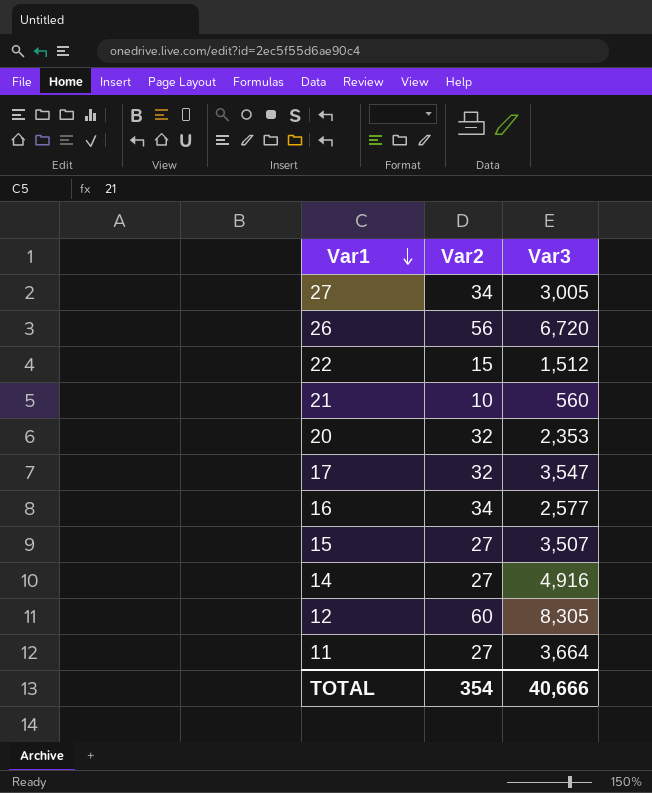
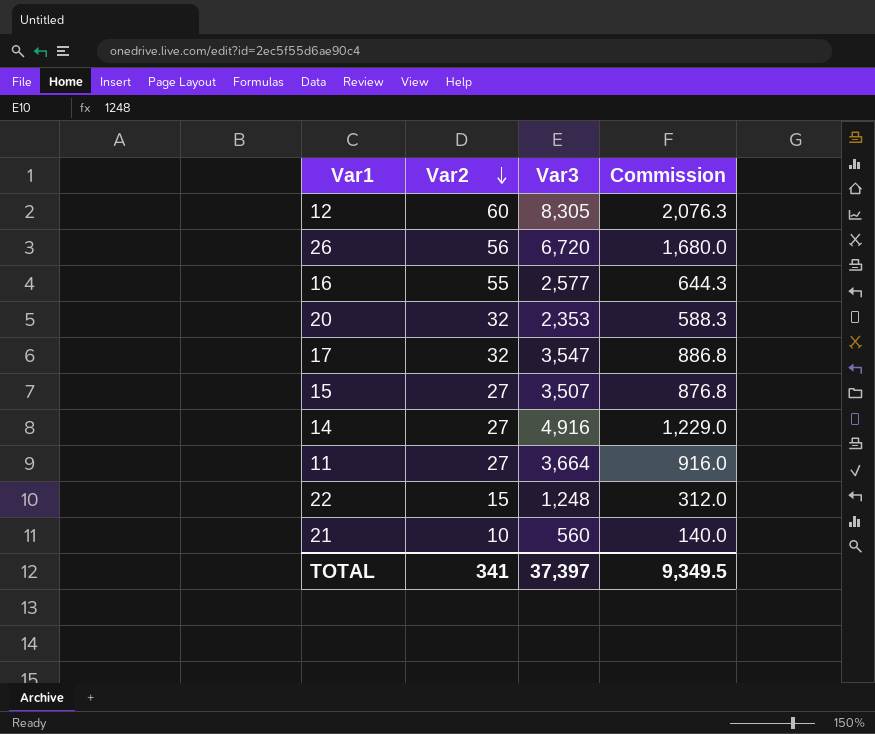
row order: Var1 descending -> Var2 descending
column Commission | formula: none -> [Var3] * 0.25
row 27: 34 | 3,005 -> none
16 | Var2: 34 -> 55
22 | Var3: 1,512 -> 1,248
TOTAL | Var2: 354 -> 341
TOTAL | Var3: 40,666 -> 37,397

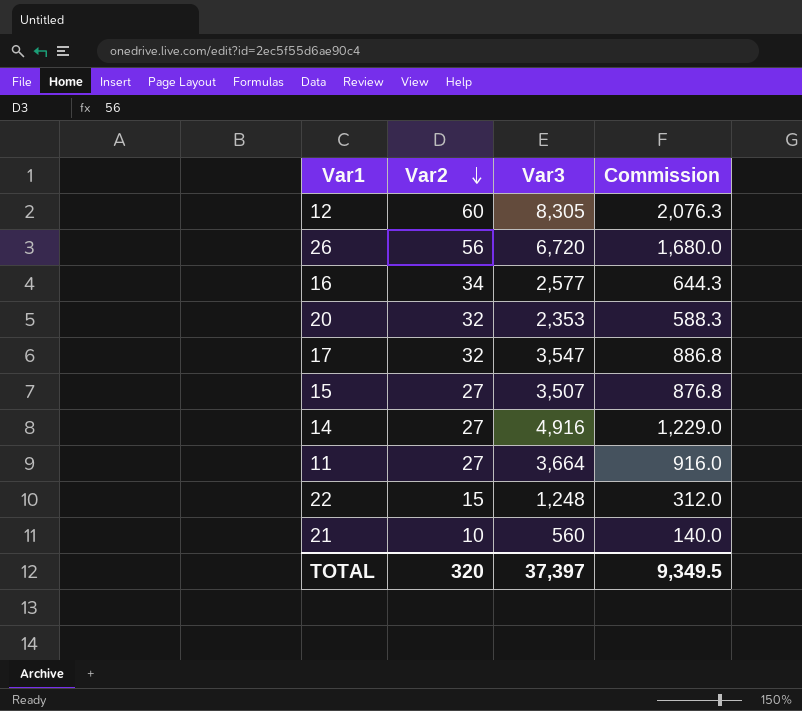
16 | Var2: 55 -> 34
TOTAL | Var2: 341 -> 320

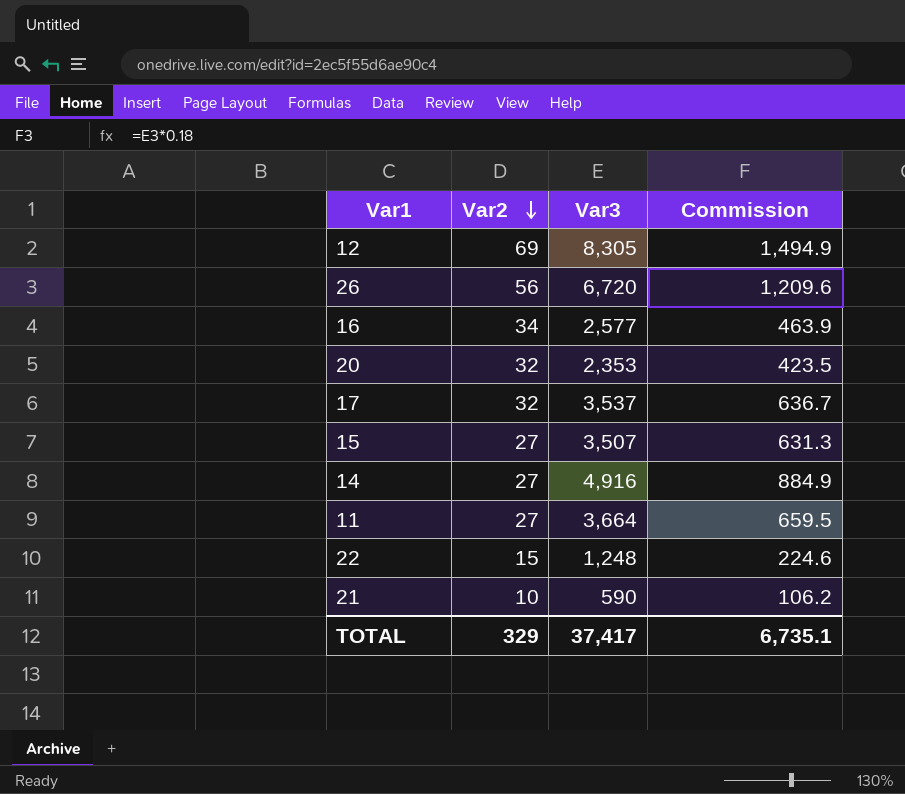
column Commission | formula: [Var3] * 0.25 -> [Var3] * 0.18
12 | Var2: 60 -> 69
17 | Var3: 3,547 -> 3,537
21 | Var3: 560 -> 590
TOTAL | Var2: 320 -> 329
TOTAL | Var3: 37,397 -> 37,417
TOTAL | Commission: 9,349.5 -> 6,735.1

